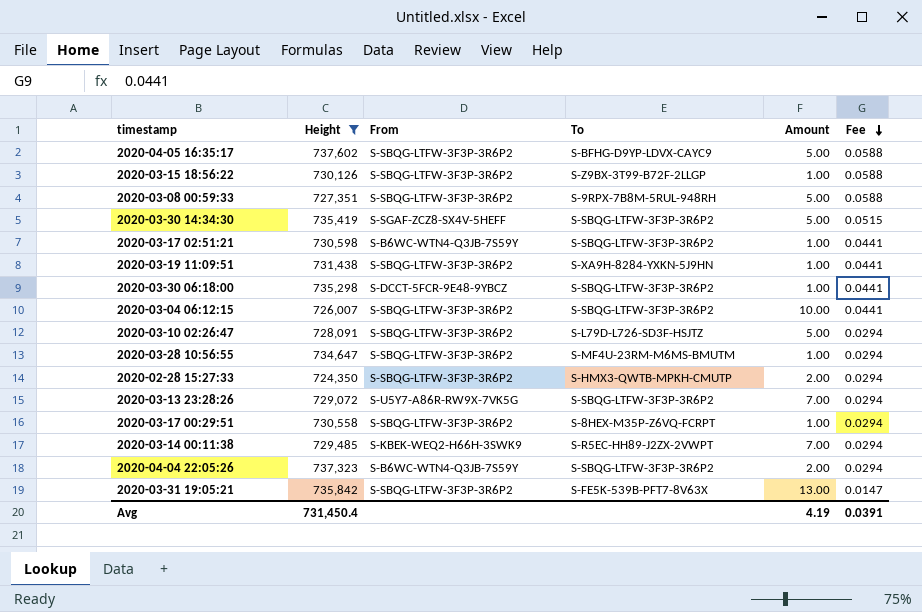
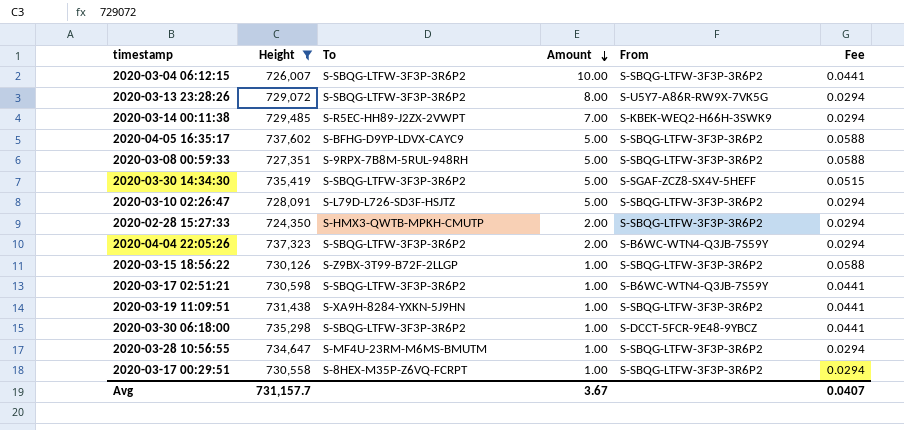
row order: Fee descending -> Amount descending
column From | position: 3 -> 5
row 2020-03-31 19:05:21: 735,842 | S-SBQG-LTFW-3F3P-3R6P2 | S-FE5K-539B-PFT7-8V63X | 13.00 | 0.0147 -> none
2020-03-13 23:28:26 | Amount: 7.00 -> 8.00
Avg | Height: 731,450.4 -> 731,157.7
Avg | Amount: 4.19 -> 3.67
Avg | Fee: 0.0391 -> 0.0407

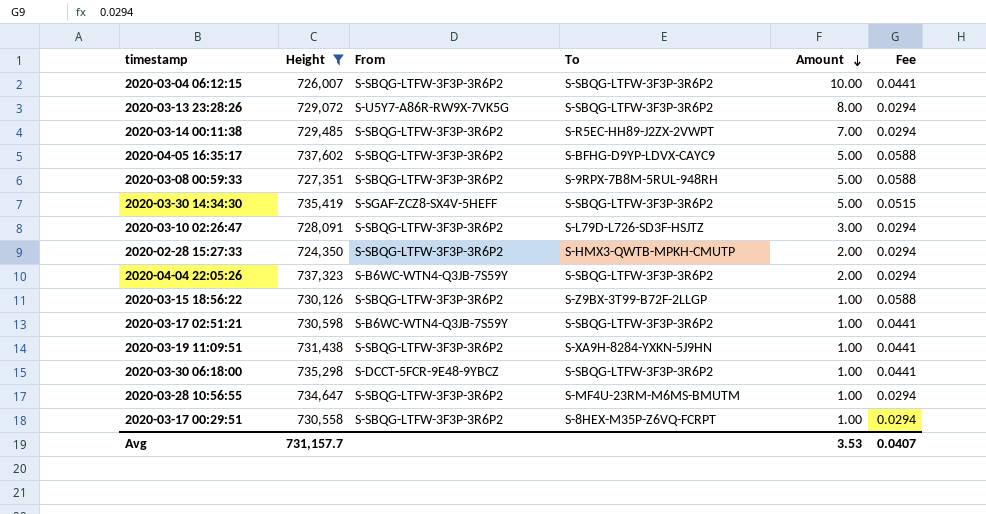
column From | position: 5 -> 3
2020-03-14 00:11:38 | From: S-KBEK-WEQ2-H66H-3SWK9 -> S-SBQG-LTFW-3F3P-3R6P2
2020-03-10 02:26:47 | Amount: 5.00 -> 3.00
Avg | Amount: 3.67 -> 3.53

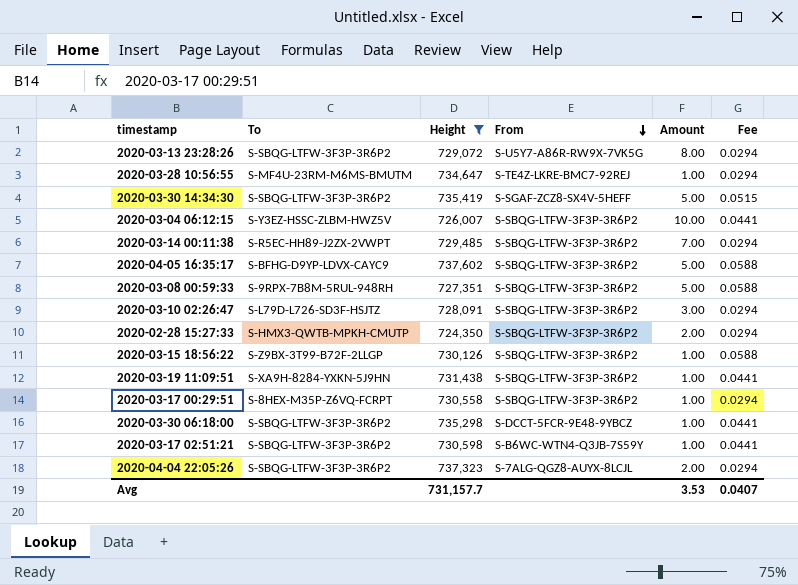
row order: Amount descending -> From descending
column To | position: 4 -> 2
2020-03-28 10:56:55 | From: S-SBQG-LTFW-3F3P-3R6P2 -> S-TE4Z-LKRE-BMC7-92REJ
2020-03-04 06:12:15 | To: S-SBQG-LTFW-3F3P-3R6P2 -> S-Y3EZ-HSSC-ZLBM-HWZ5V
2020-04-04 22:05:26 | From: S-B6WC-WTN4-Q3JB-7S59Y -> S-7ALG-QGZ8-AUYX-8LCJL

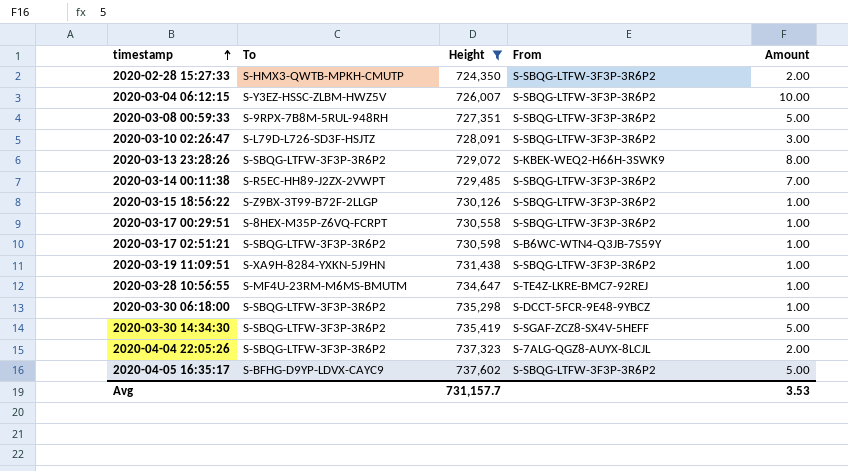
row order: From descending -> timestamp ascending
column Fee | position: 6 -> none
2020-03-13 23:28:26 | From: S-U5Y7-A86R-RW9X-7VK5G -> S-KBEK-WEQ2-H66H-3SWK9

